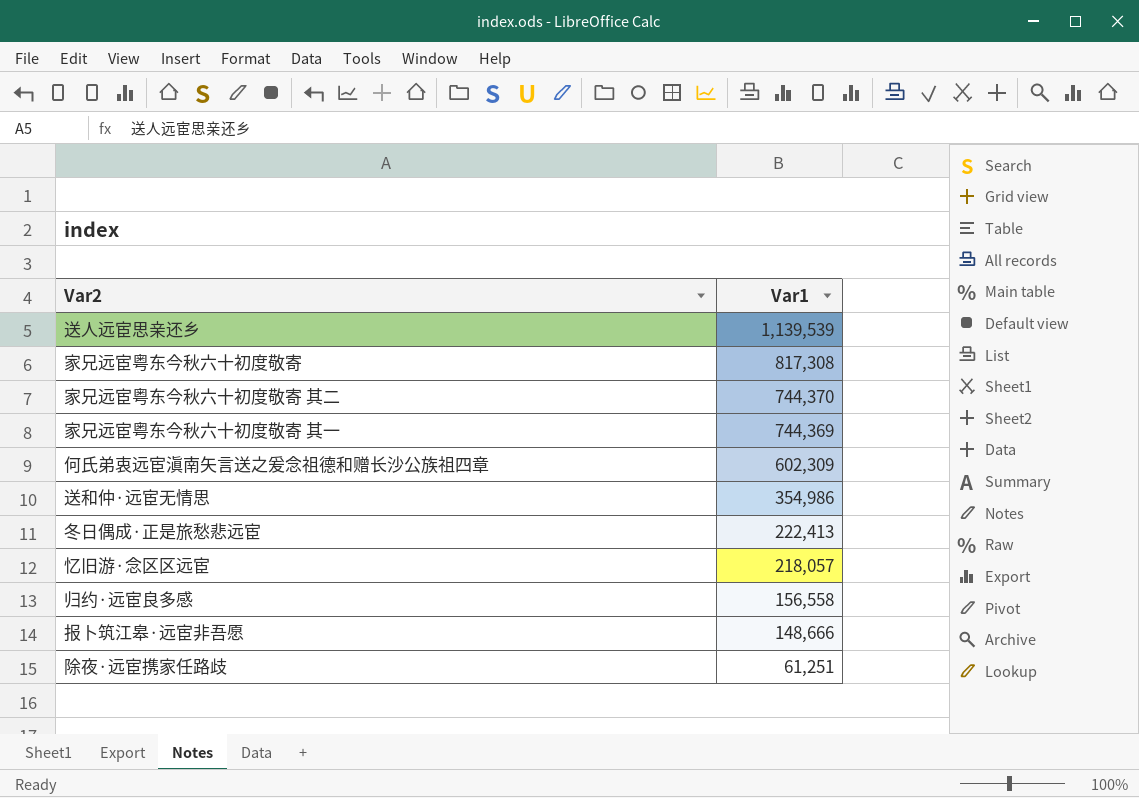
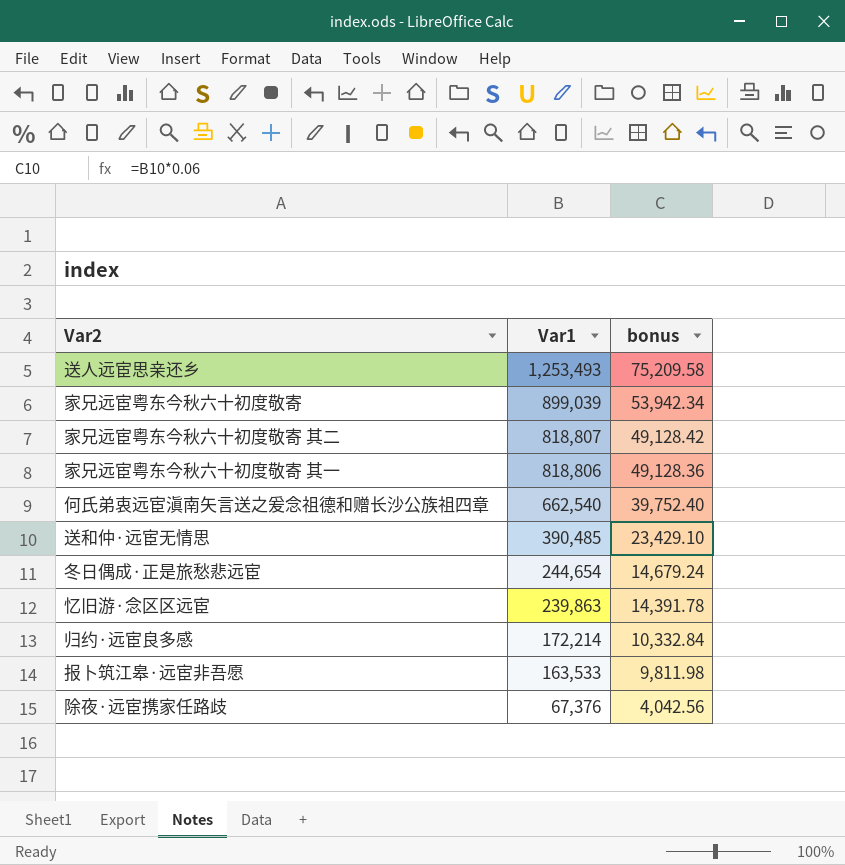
column bonus | formula: none -> [Var1] * 0.06
送人远宦思亲还乡 | Var1: 1,139,539 -> 1,253,493
家兄远宦粤东今秋六十初度敬寄 | Var1: 817,308 -> 899,039
家兄远宦粤东今秋六十初度敬寄 其二 | Var1: 744,370 -> 818,807
家兄远宦粤东今秋六十初度敬寄 其一 | Var1: 744,369 -> 818,806
何氏弟衷远宦滇南矢言送之爰念祖德和赠长沙公族祖四章 | Var1: 602,309 -> 662,540
送和仲·远宦无情思 | Var1: 354,986 -> 390,485
冬日偶成·正是旅愁悲远宦 | Var1: 222,413 -> 244,654
忆旧游·念区区远宦 | Var1: 218,057 -> 239,863
归约·远宦良多感 | Var1: 156,558 -> 172,214
报卜筑江皋·远宦非吾愿 | Var1: 148,666 -> 163,533
除夜·远宦携家任路歧 | Var1: 61,251 -> 67,376

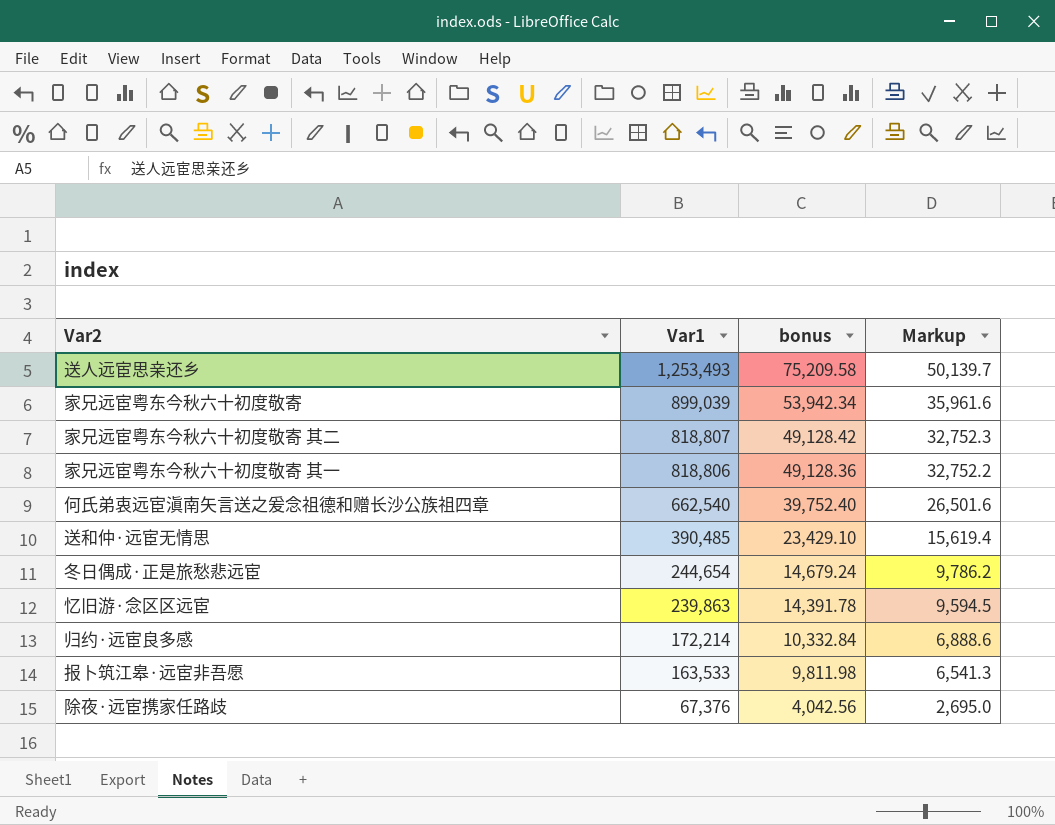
column Markup | formula: none -> [Var1] * 0.04

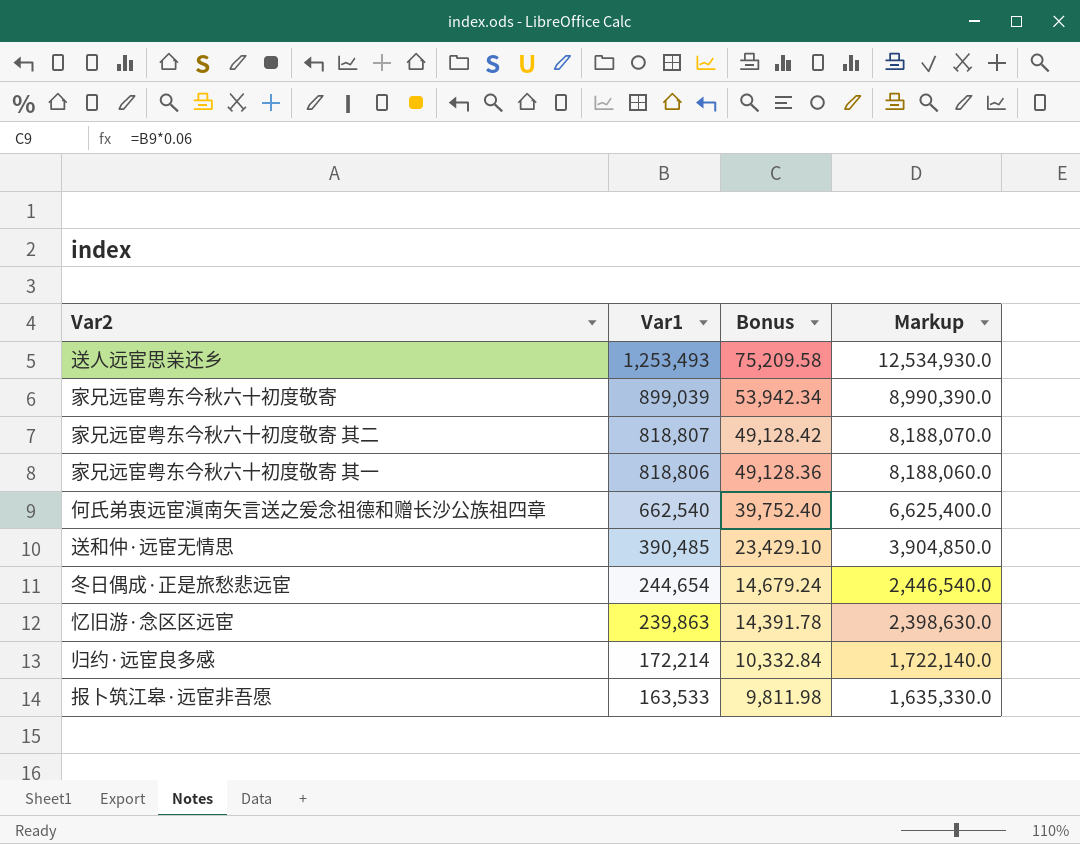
column name: bonus -> Bonus
column Markup | formula: [Var1] * 0.04 -> [Var1] * 10
row 除夜·远宦携家任路歧: 67,376 | 4,042.56 | 2,695.0 -> none

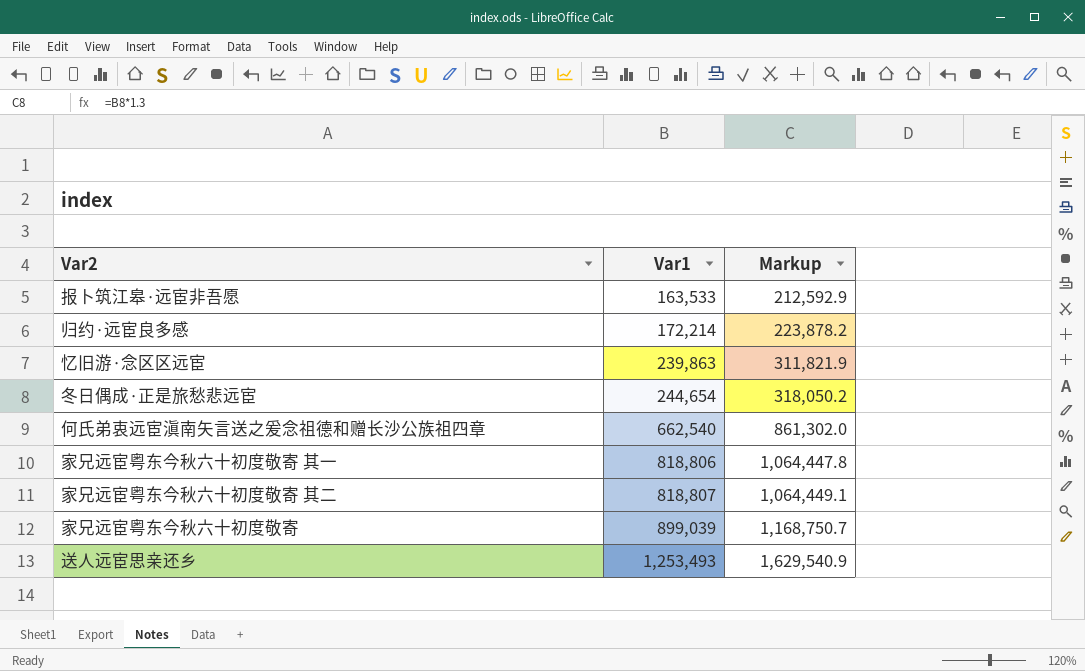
row order: Var1 descending -> Var1 ascending
column Bonus | formula: [Var1] * 0.06 -> none
column Markup | formula: [Var1] * 10 -> [Var1] * 1.3
row 送和仲·远宦无情思: 390,485 | 23,429.10 | 3,904,850.0 -> none

